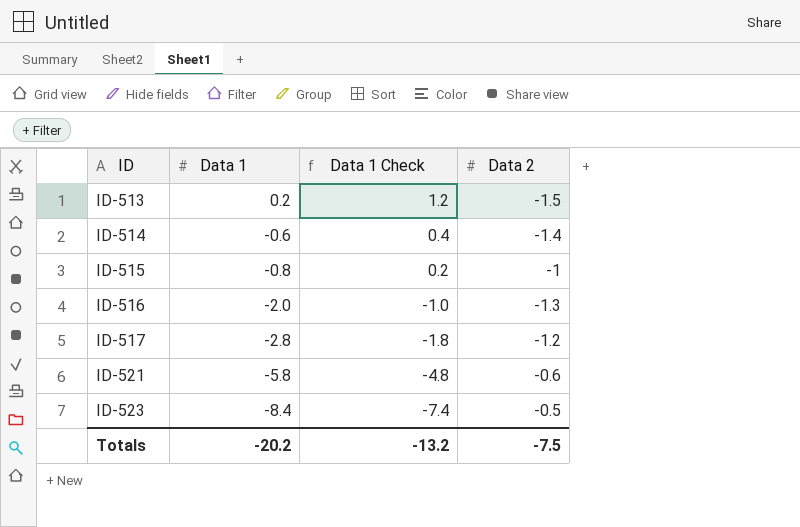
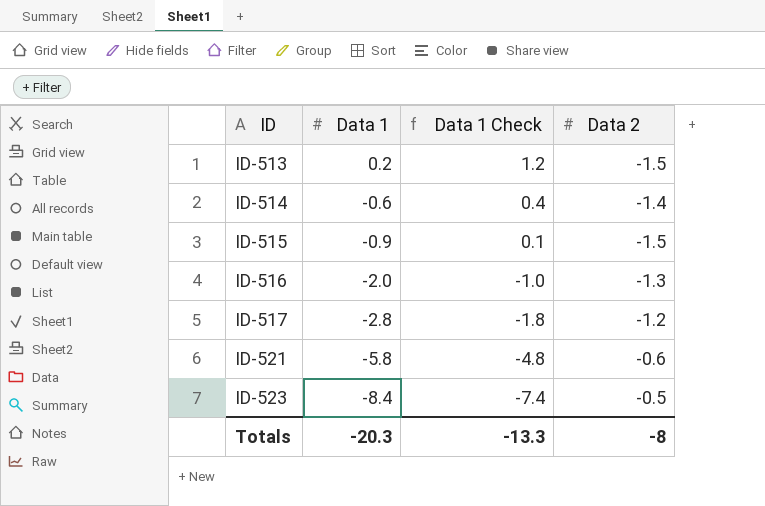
ID-515 | Data 1: -0.8 -> -0.9
ID-515 | Data 1 Check: 0.2 -> 0.1
ID-515 | Data 2: -1 -> -1.5
Totals | Data 1: -20.2 -> -20.3
Totals | Data 1 Check: -13.2 -> -13.3
Totals | Data 2: -7.5 -> -8

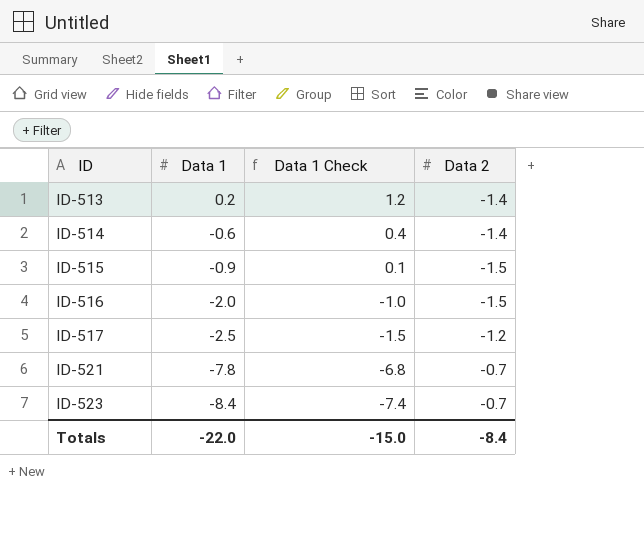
ID-513 | Data 2: -1.5 -> -1.4
ID-516 | Data 2: -1.3 -> -1.5
ID-517 | Data 1: -2.8 -> -2.5
ID-517 | Data 1 Check: -1.8 -> -1.5
ID-521 | Data 1: -5.8 -> -7.8
ID-521 | Data 1 Check: -4.8 -> -6.8
ID-521 | Data 2: -0.6 -> -0.7
ID-523 | Data 2: -0.5 -> -0.7
Totals | Data 1: -20.3 -> -22.0
Totals | Data 1 Check: -13.3 -> -15.0
Totals | Data 2: -8 -> -8.4

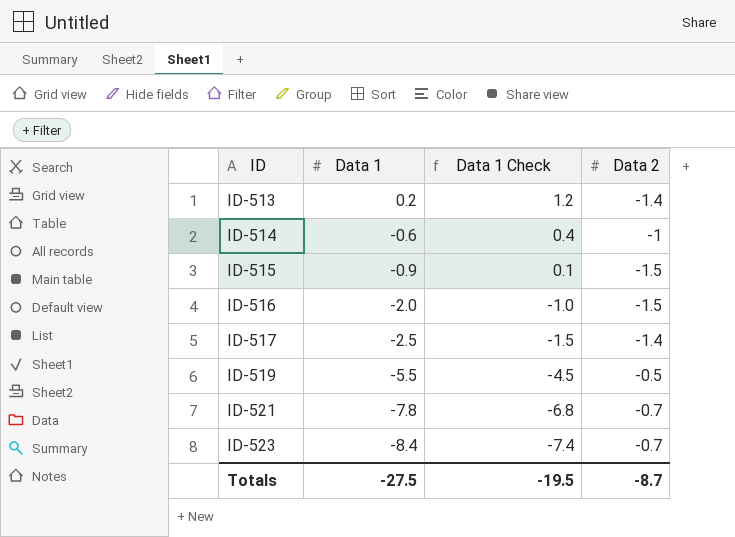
ID-514 | Data 2: -1.4 -> -1
ID-517 | Data 2: -1.2 -> -1.4
row ID-519: none -> -5.5 | -4.5 | -0.5
Totals | Data 1: -22.0 -> -27.5
Totals | Data 1 Check: -15.0 -> -19.5
Totals | Data 2: -8.4 -> -8.7

